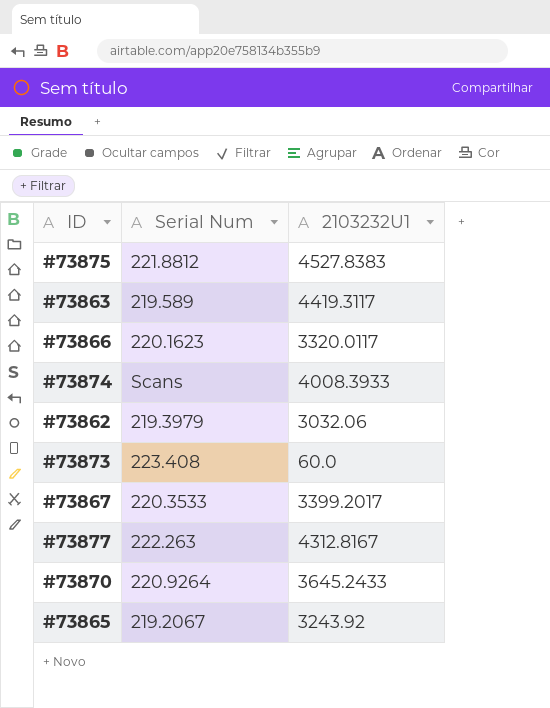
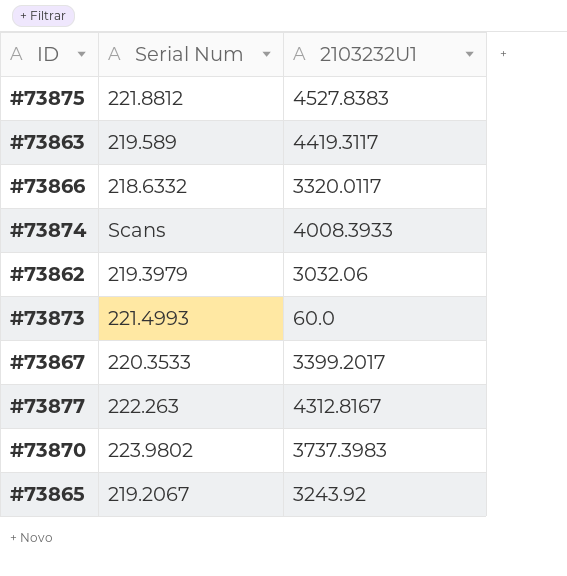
#73866 | Serial Num: 220.1623 -> 218.6332
#73873 | Serial Num: 223.408 -> 221.4993
#73870 | Serial Num: 220.9264 -> 223.9802
#73870 | 2103232U1: 3645.2433 -> 3737.3983

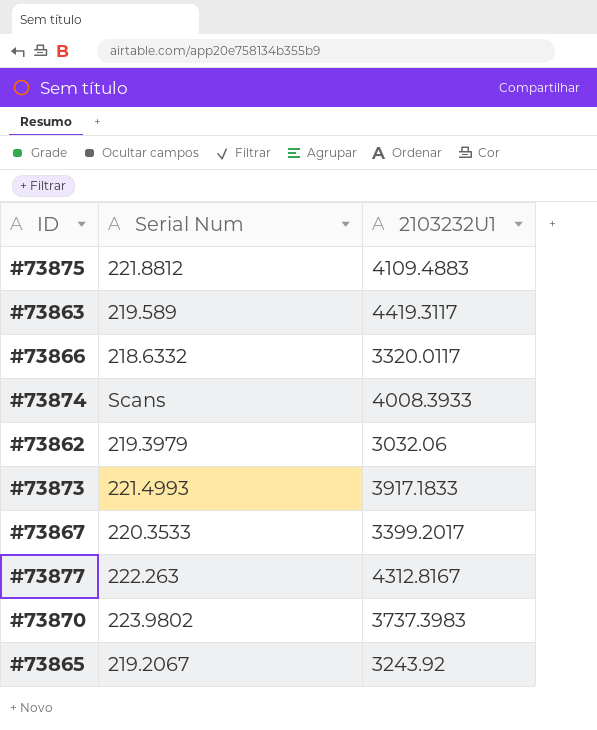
#73875 | 2103232U1: 4527.8383 -> 4109.4883
#73873 | 2103232U1: 60.0 -> 3917.1833

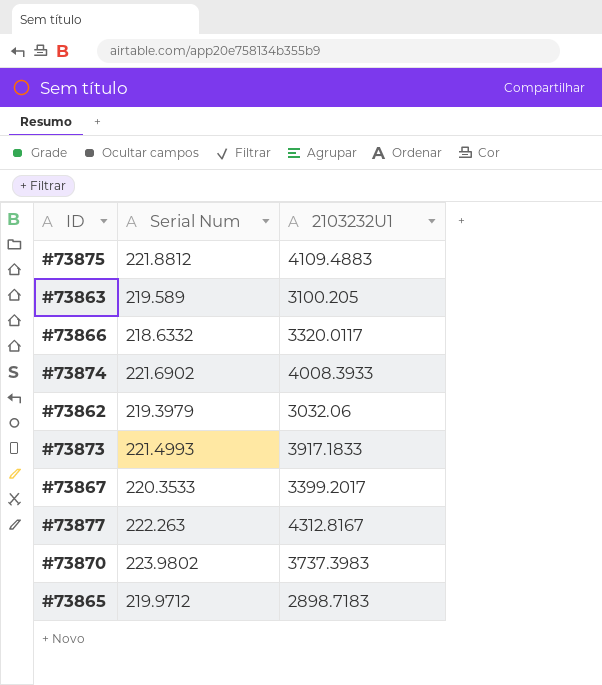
#73863 | 2103232U1: 4419.3117 -> 3100.205
#73874 | Serial Num: Scans -> 221.6902
#73865 | Serial Num: 219.2067 -> 219.9712
#73865 | 2103232U1: 3243.92 -> 2898.7183

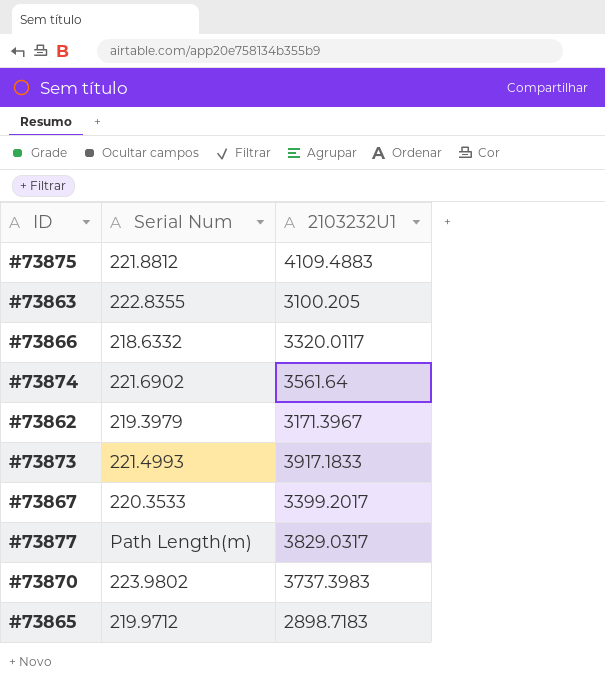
#73863 | Serial Num: 219.589 -> 222.8355
#73874 | 2103232U1: 4008.3933 -> 3561.64
#73862 | 2103232U1: 3032.06 -> 3171.3967
#73877 | Serial Num: 222.263 -> Path Length(m)
#73877 | 2103232U1: 4312.8167 -> 3829.0317

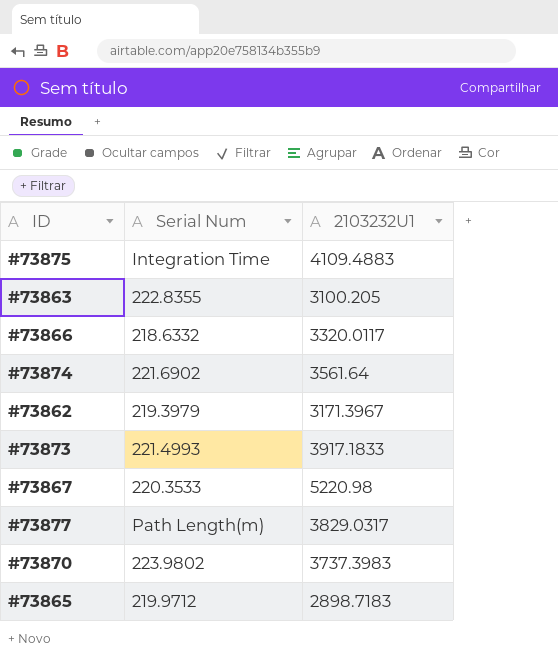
#73875 | Serial Num: 221.8812 -> Integration Time
#73867 | 2103232U1: 3399.2017 -> 5220.98

